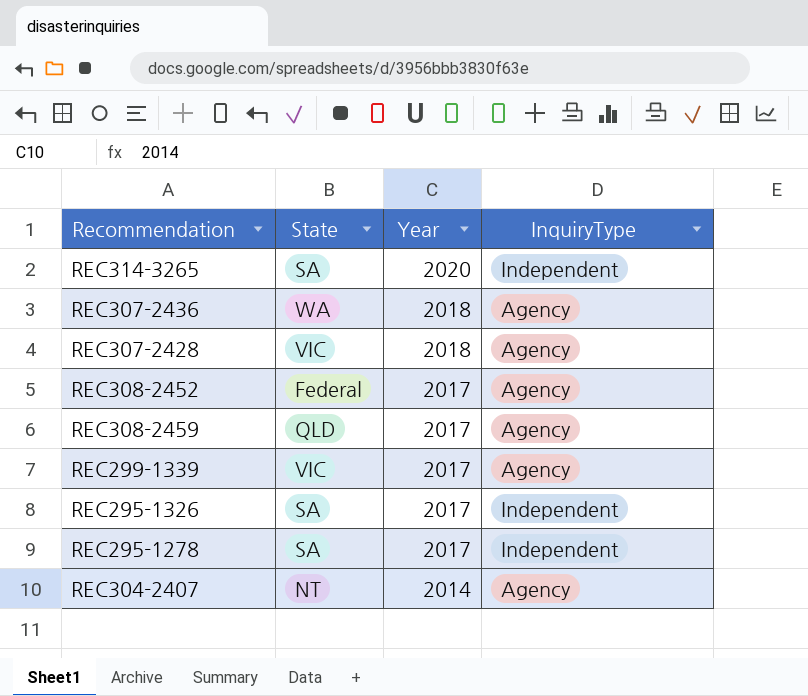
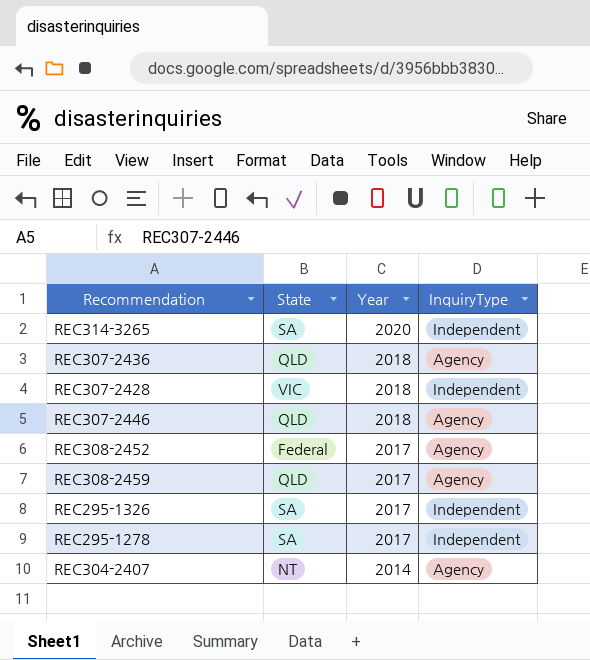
row REC299-1339: VIC | 2017 | Agency -> none
REC307-2436 | State: WA -> QLD
REC307-2428 | InquiryType: Agency -> Independent
row REC307-2446: none -> QLD | 2018 | Agency

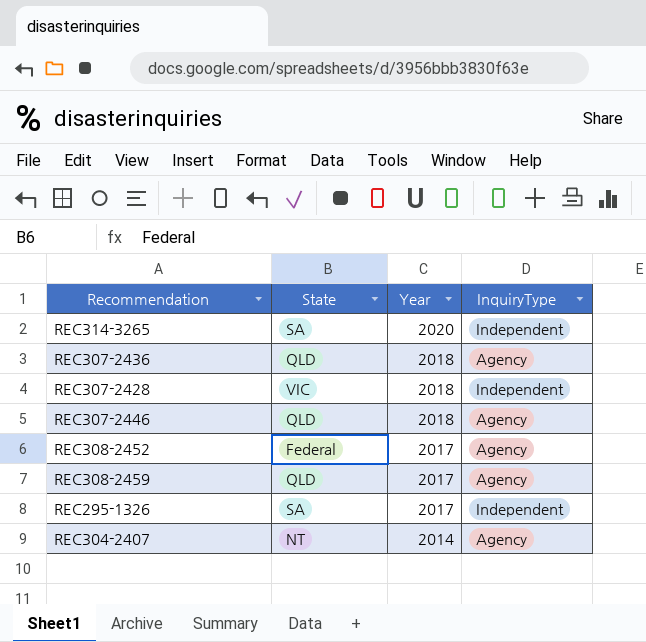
row REC295-1278: SA | 2017 | Independent -> none

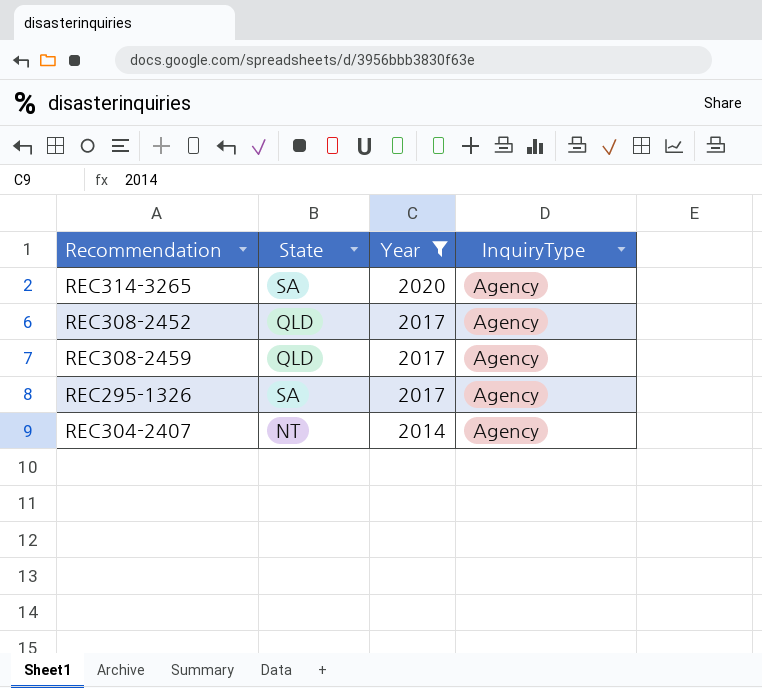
filter: none -> Year != 2018
REC314-3265 | InquiryType: Independent -> Agency
REC308-2452 | State: Federal -> QLD
REC295-1326 | InquiryType: Independent -> Agency

